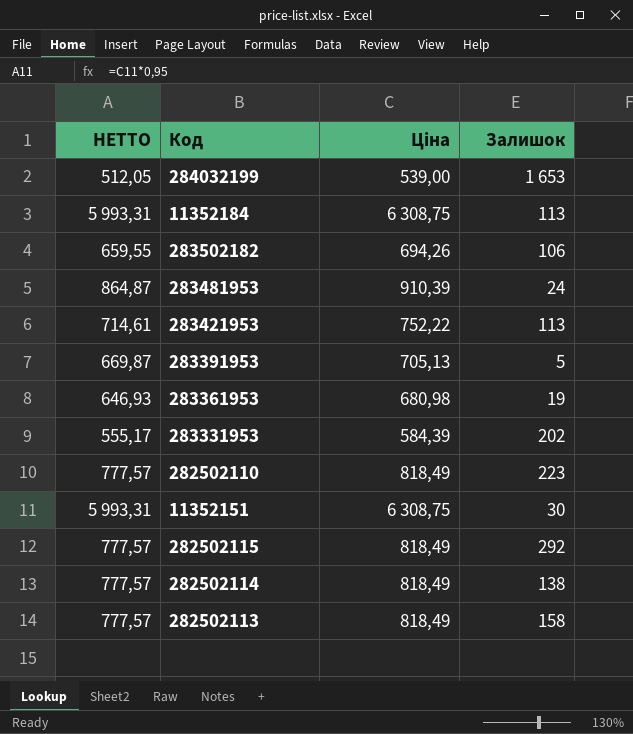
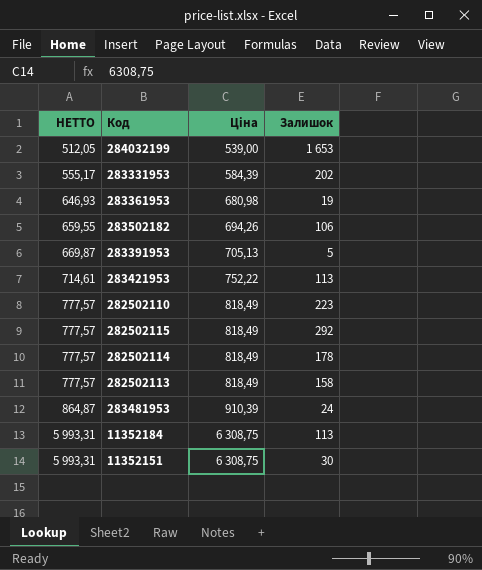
row order: none -> НЕТТО ascending
282502114 | Залишок: 138 -> 178

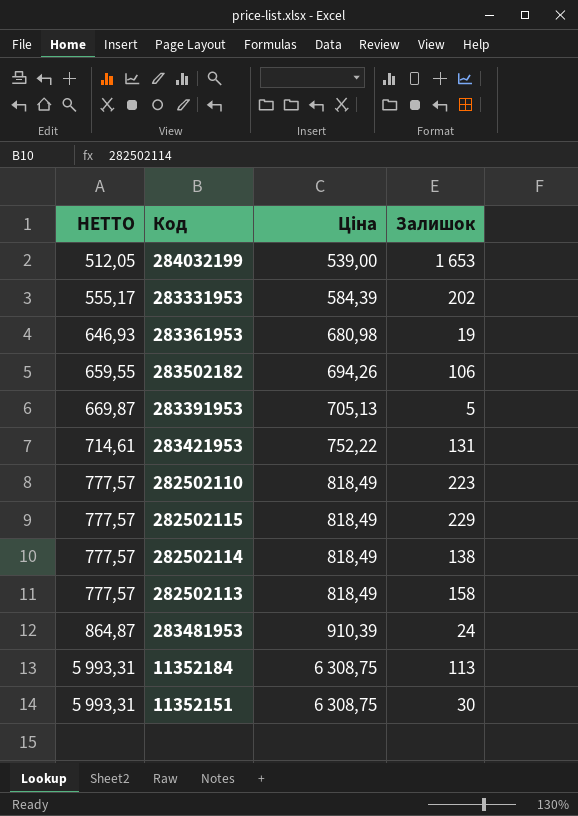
283421953 | Залишок: 113 -> 131
282502115 | Залишок: 292 -> 229
282502114 | Залишок: 178 -> 138

